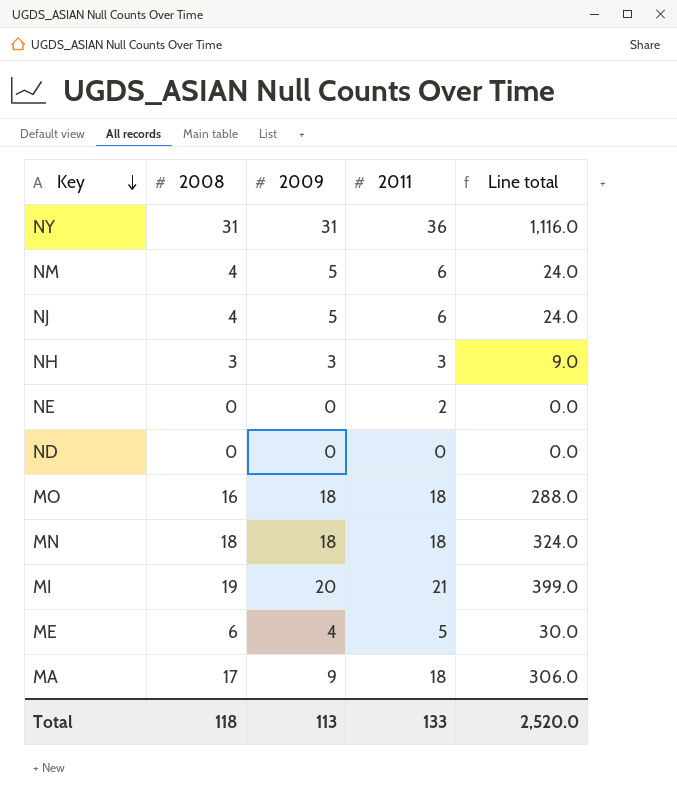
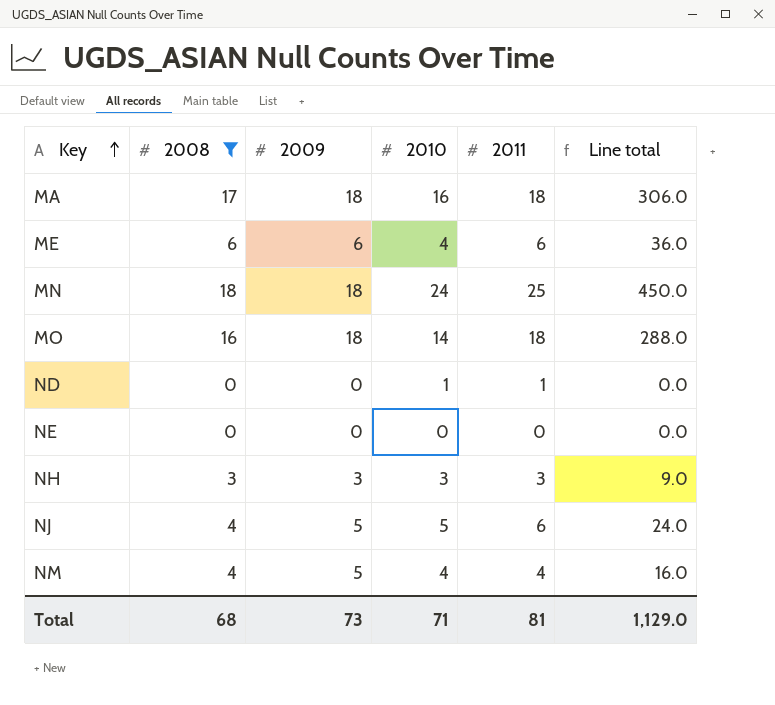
filter: none -> 2008 <= 18
row order: Key descending -> Key ascending
column 2010 | position: none -> 4
MA | 2009: 9 -> 18
ME | 2009: 4 -> 6
ME | 2011: 5 -> 6
ME | Line total: 30.0 -> 36.0
MN | 2011: 18 -> 25
MN | Line total: 324.0 -> 450.0
ND | 2011: 0 -> 1
NE | 2011: 2 -> 0
NM | 2011: 6 -> 4
NM | Line total: 24.0 -> 16.0
Total | 2008: 118 -> 68
Total | 2009: 113 -> 73
Total | 2011: 133 -> 81
Total | Line total: 2,520.0 -> 1,129.0

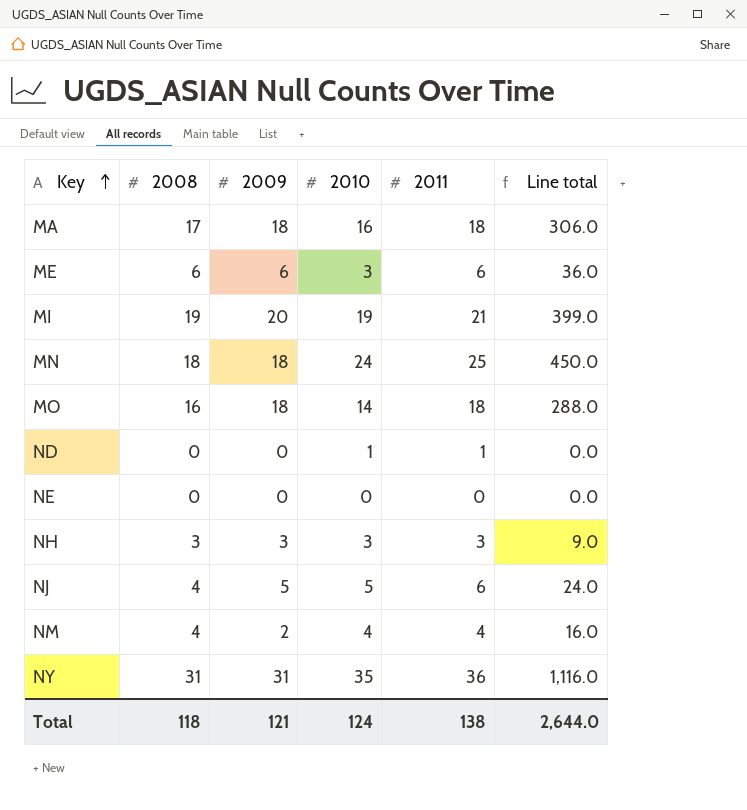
filter: 2008 <= 18 -> none
ME | 2010: 4 -> 3
NM | 2009: 5 -> 2
Total | 2008: 68 -> 118
Total | 2009: 73 -> 121
Total | 2010: 71 -> 124
Total | 2011: 81 -> 138
Total | Line total: 1,129.0 -> 2,644.0

